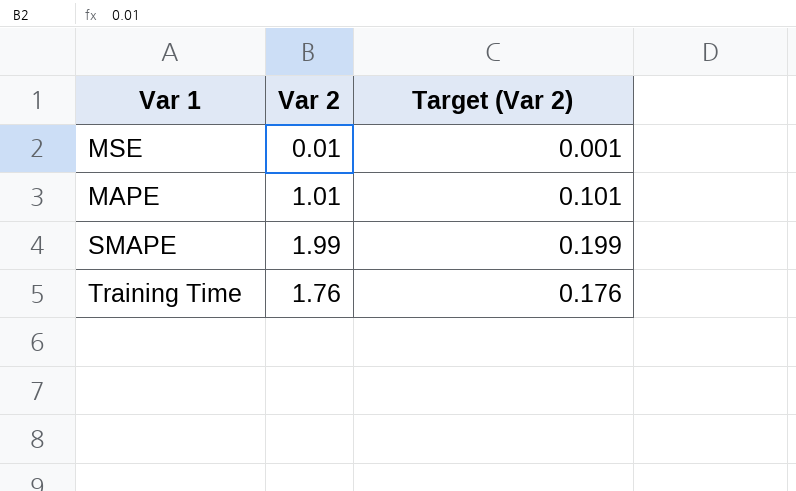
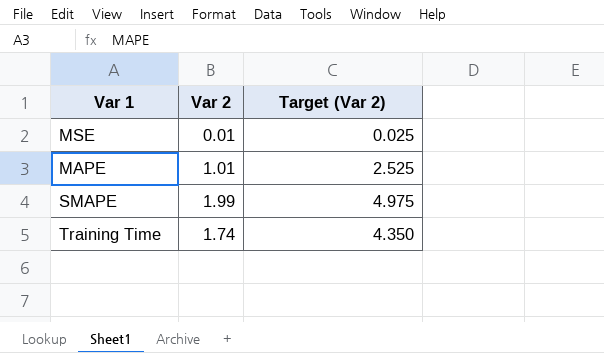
column Target (Var 2) | formula: [Var 2] * 0.1 -> [Var 2] * 2.5
Training Time | Var 2: 1.76 -> 1.74

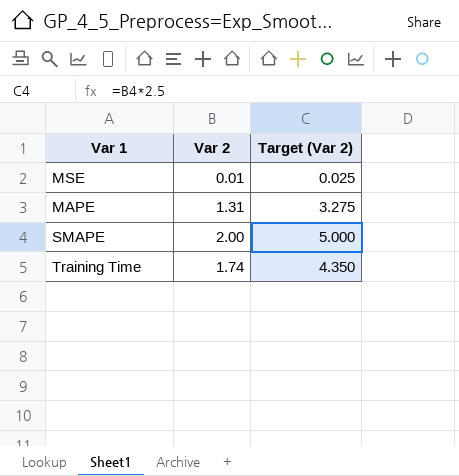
MAPE | Var 2: 1.01 -> 1.31
MAPE | Target (Var 2): 2.525 -> 3.275
SMAPE | Var 2: 1.99 -> 2.00
SMAPE | Target (Var 2): 4.975 -> 5.000

